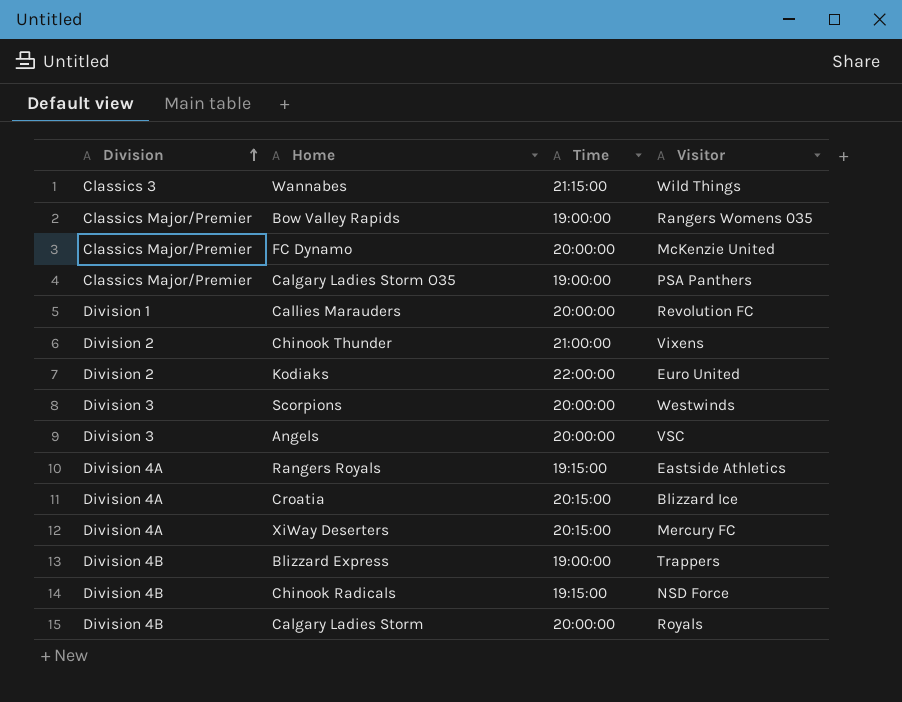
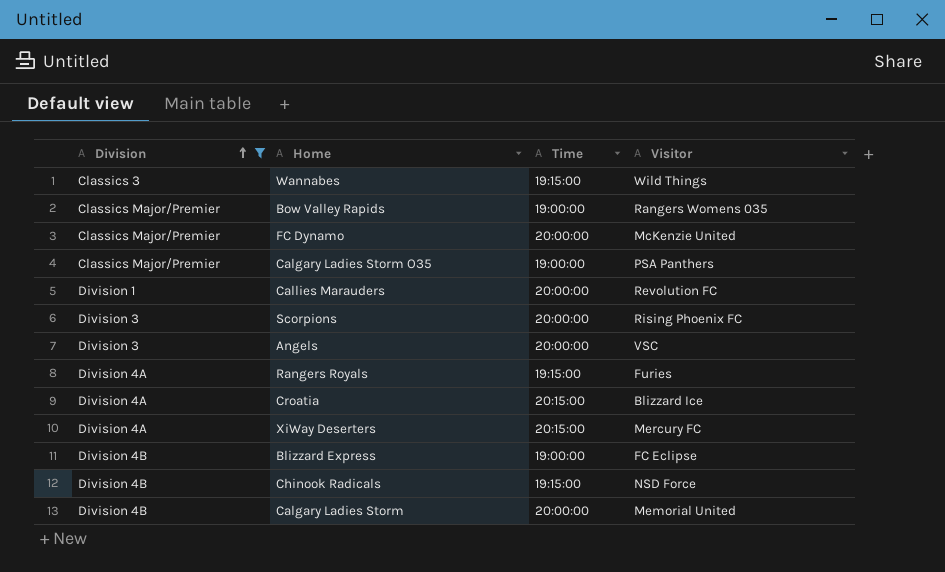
filter: none -> Division != Division 2
Wannabes | Time: 21:15:00 -> 19:15:00
Scorpions | Visitor: Westwinds -> Rising Phoenix FC
Rangers Royals | Visitor: Eastside Athletics -> Furies
Blizzard Express | Visitor: Trappers -> FC Eclipse
Calgary Ladies Storm | Visitor: Royals -> Memorial United

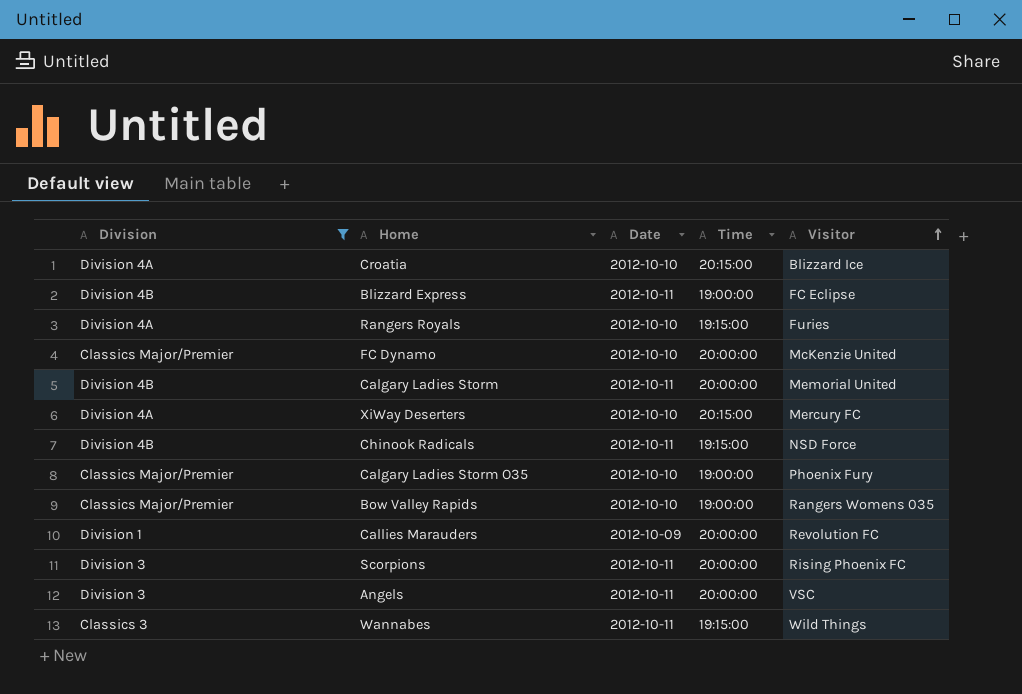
row order: Division ascending -> Visitor ascending
column Date | position: none -> 3
Calgary Ladies Storm O35 | Visitor: PSA Panthers -> Phoenix Fury

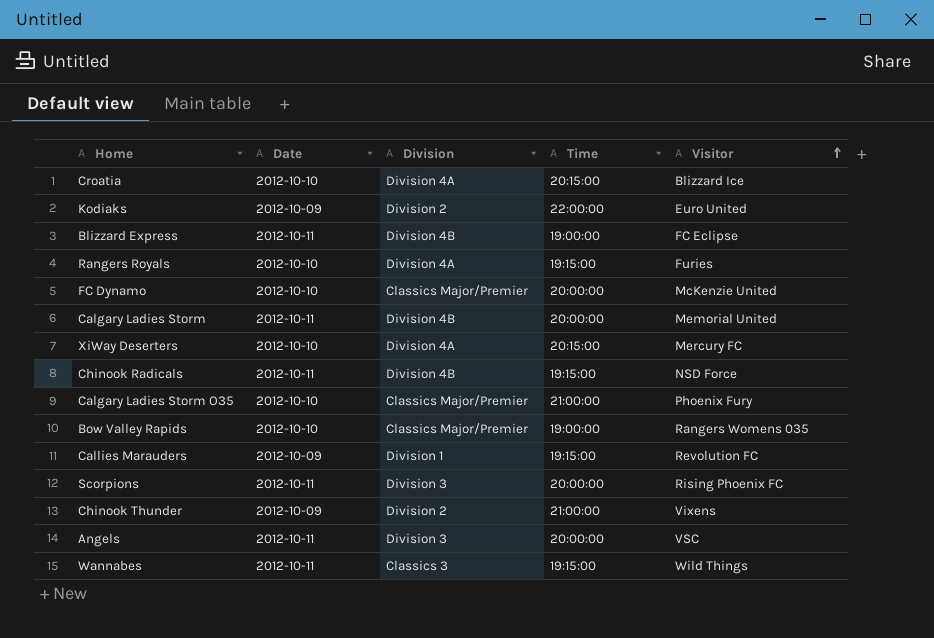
filter: Division != Division 2 -> none
column Division | position: 1 -> 3
Calgary Ladies Storm O35 | Time: 19:00:00 -> 21:00:00
Callies Marauders | Time: 20:00:00 -> 19:15:00

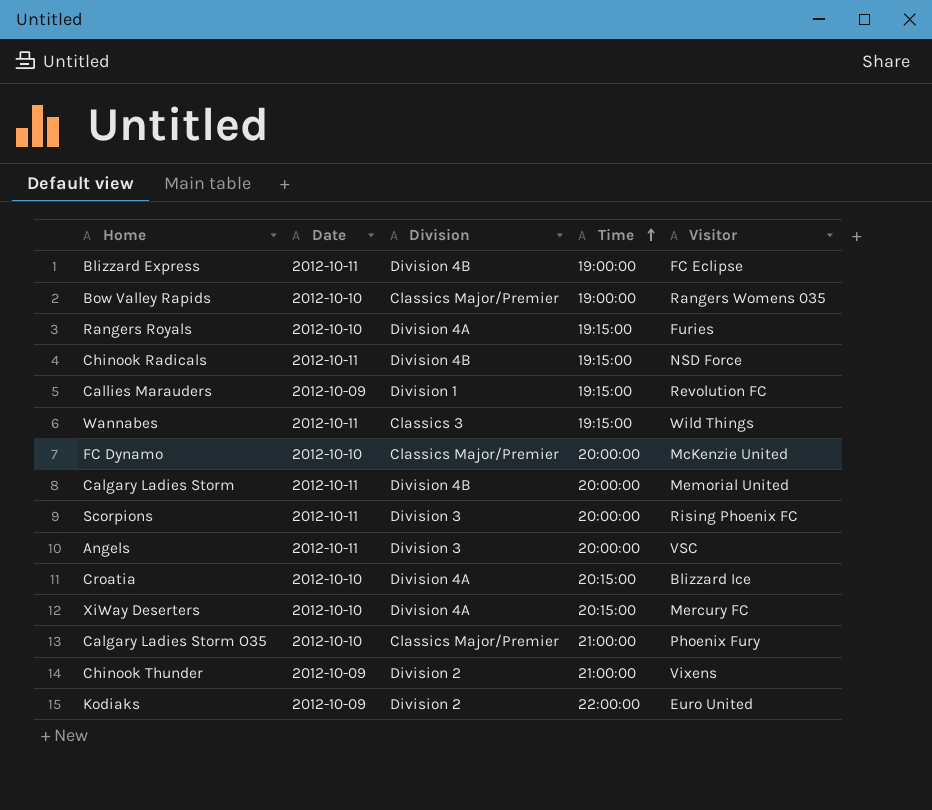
row order: Visitor ascending -> Time ascending

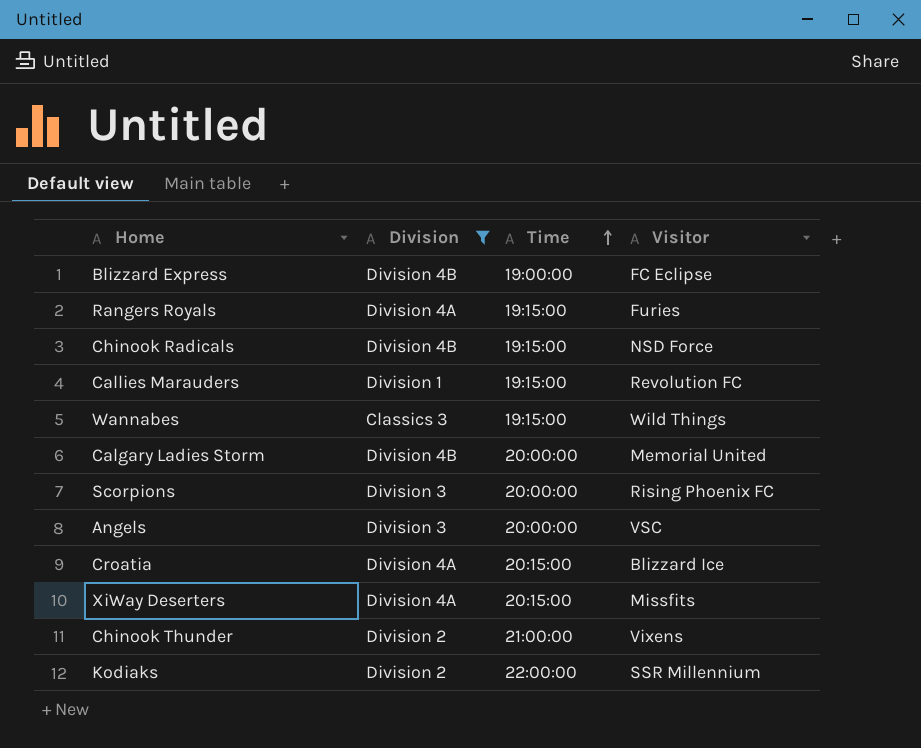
filter: none -> Division != Classics Major/Premier
column Date | position: 2 -> none
XiWay Deserters | Visitor: Mercury FC -> Missfits
Kodiaks | Visitor: Euro United -> SSR Millennium

